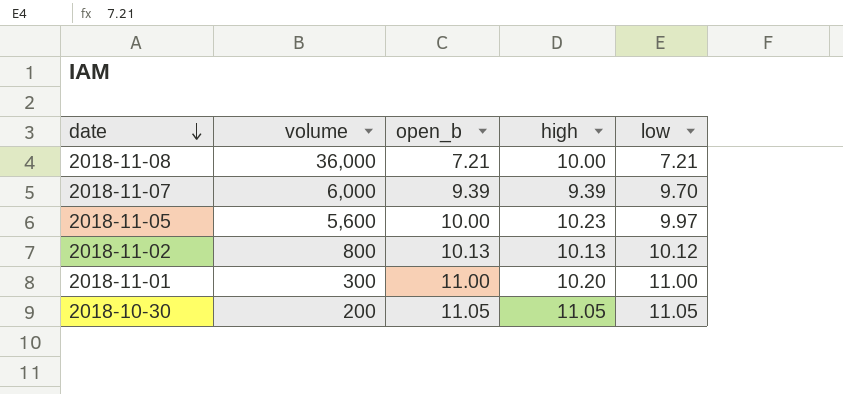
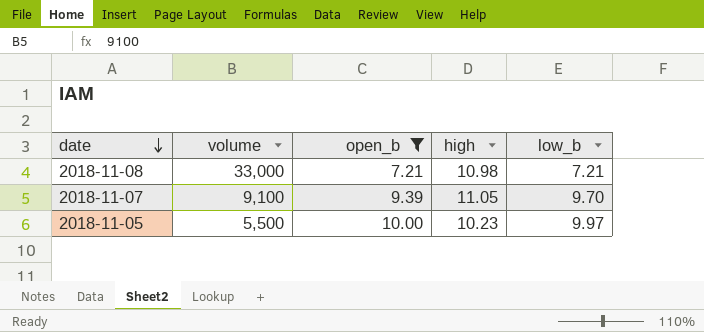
filter: none -> open_b <= 10.00
column name: low -> low_b
2018-11-08 | volume: 36,000 -> 33,000
2018-11-08 | high: 10.00 -> 10.98
2018-11-07 | volume: 6,000 -> 9,100
2018-11-07 | high: 9.39 -> 11.05
2018-11-05 | volume: 5,600 -> 5,500

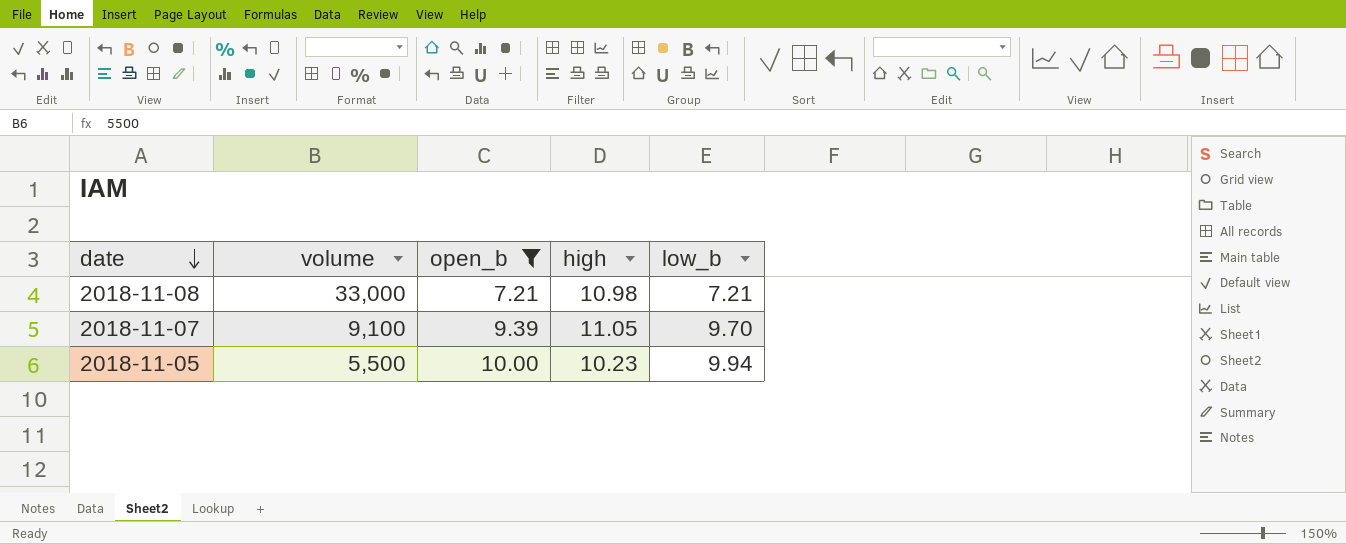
2018-11-05 | low_b: 9.97 -> 9.94

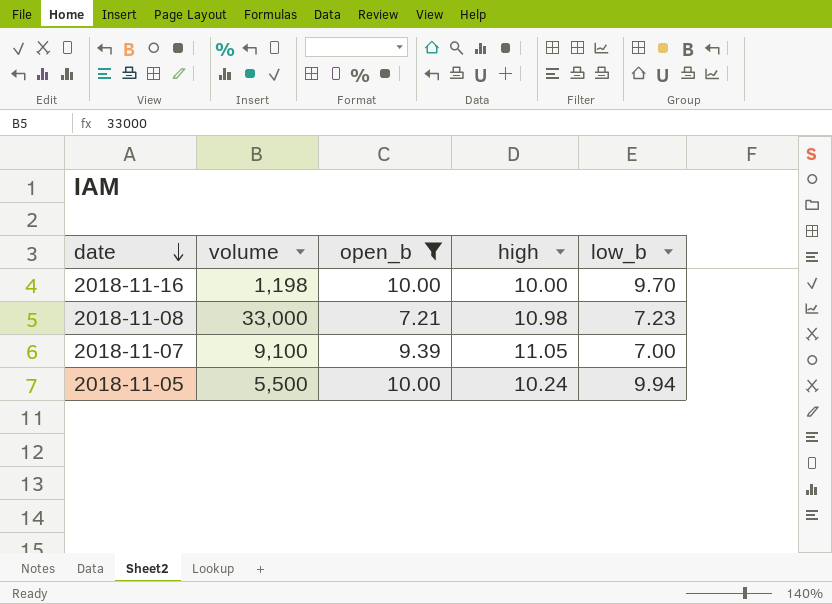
row 2018-11-16: none -> 1,198 | 10.00 | 10.00 | 9.70
2018-11-08 | low_b: 7.21 -> 7.23
2018-11-07 | low_b: 9.70 -> 7.00
2018-11-05 | high: 10.23 -> 10.24

